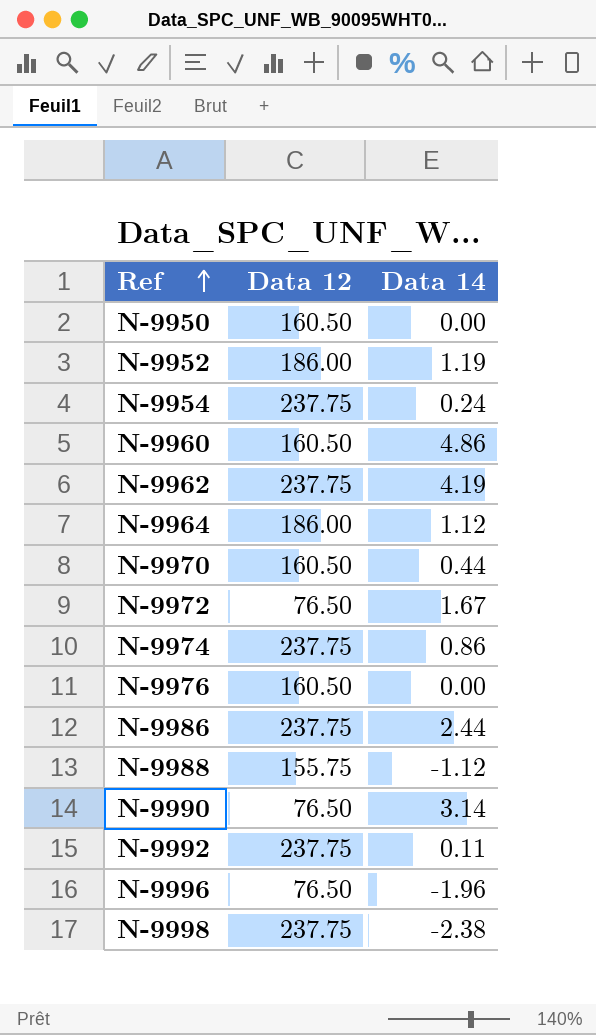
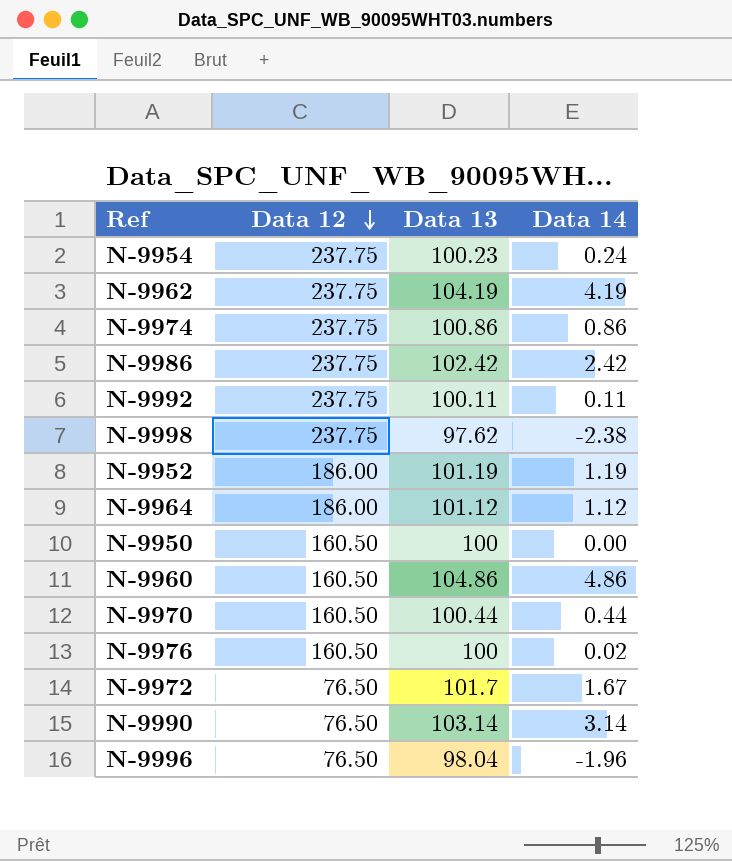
row order: Ref ascending -> Data 12 descending
column Data 13 | position: none -> 3
row N-9988: 155.75 | -1.12 -> none
N-9986 | Data 14: 2.44 -> 2.42
N-9976 | Data 14: 0.00 -> 0.02

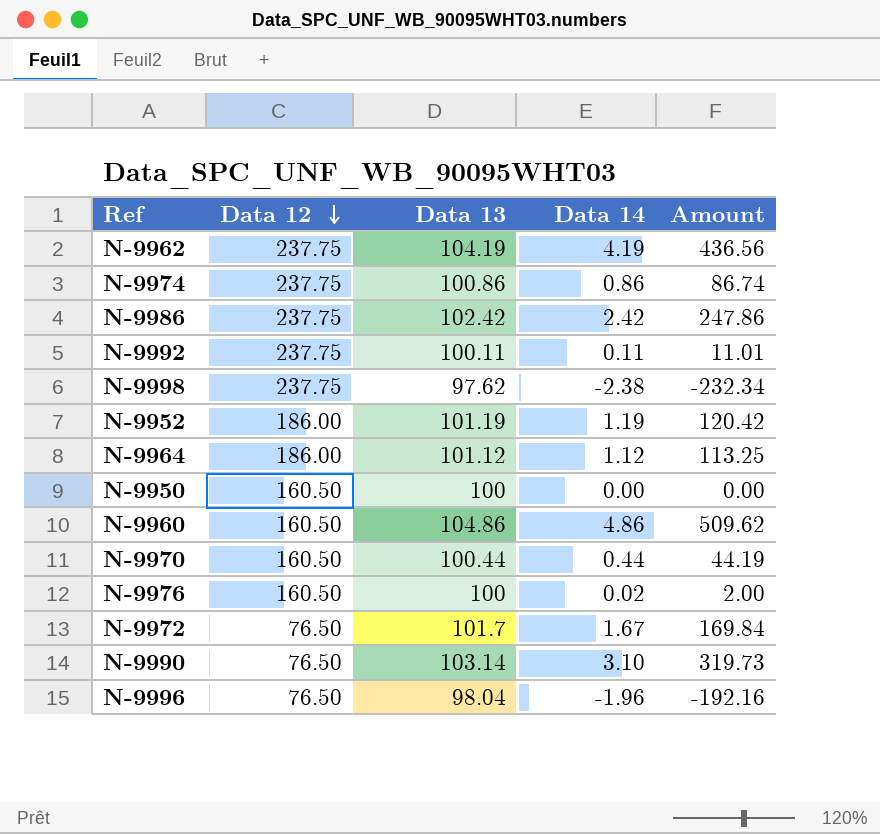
column Amount | formula: none -> [Data 13] * [Data 14]
row N-9954: 237.75 | 100.23 | 0.24 -> none
N-9990 | Data 14: 3.14 -> 3.10

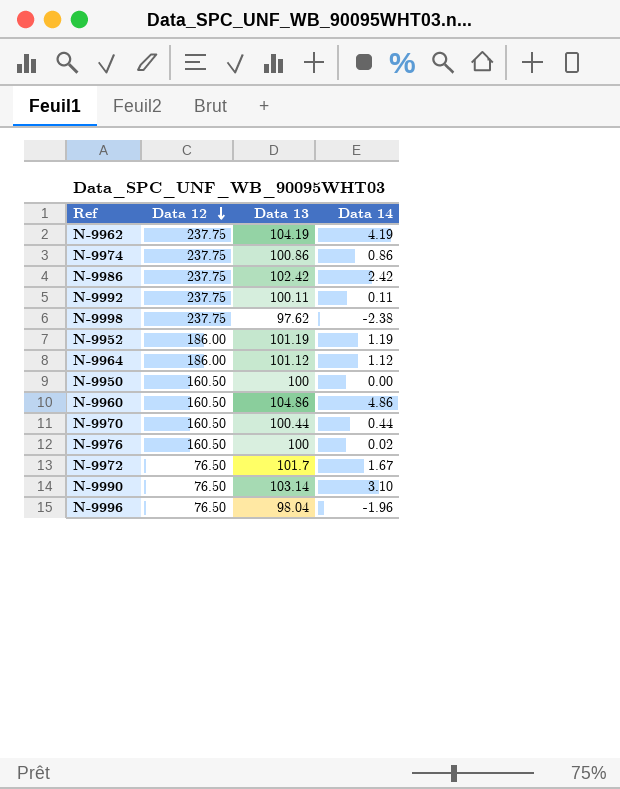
column Amount | formula: [Data 13] * [Data 14] -> none

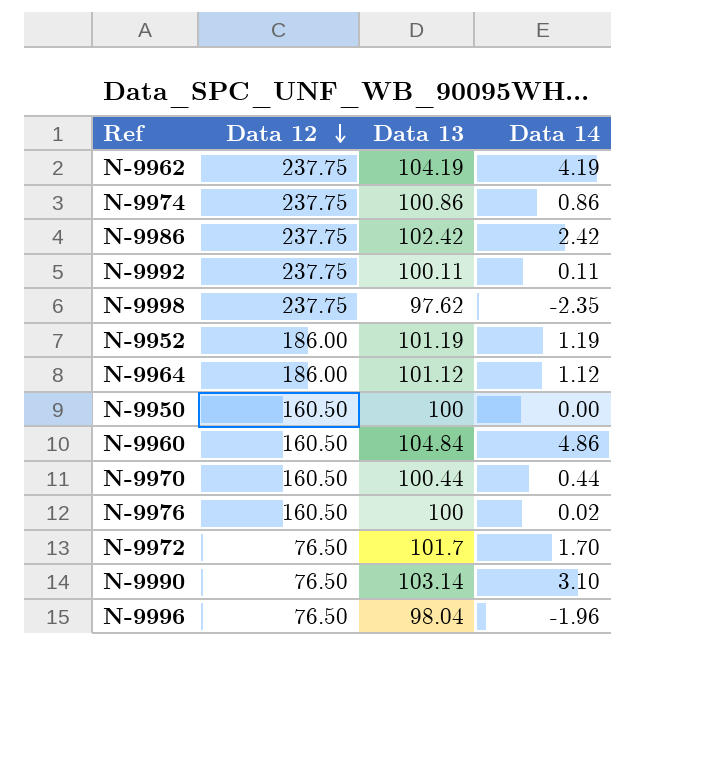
N-9998 | Data 14: -2.38 -> -2.35
N-9960 | Data 13: 104.86 -> 104.84
N-9972 | Data 14: 1.67 -> 1.70

